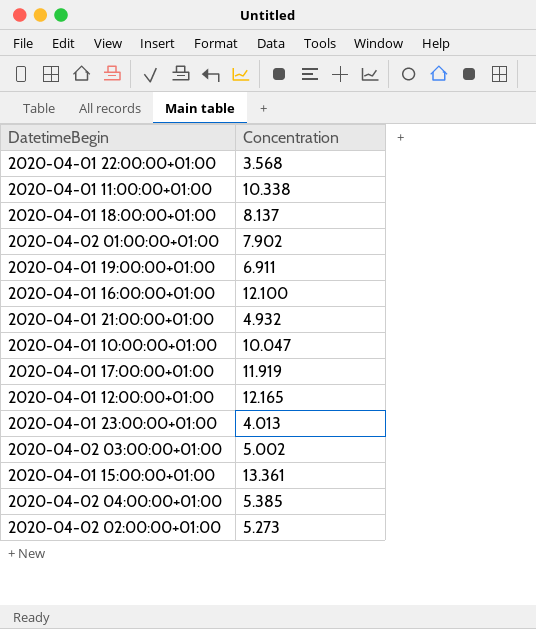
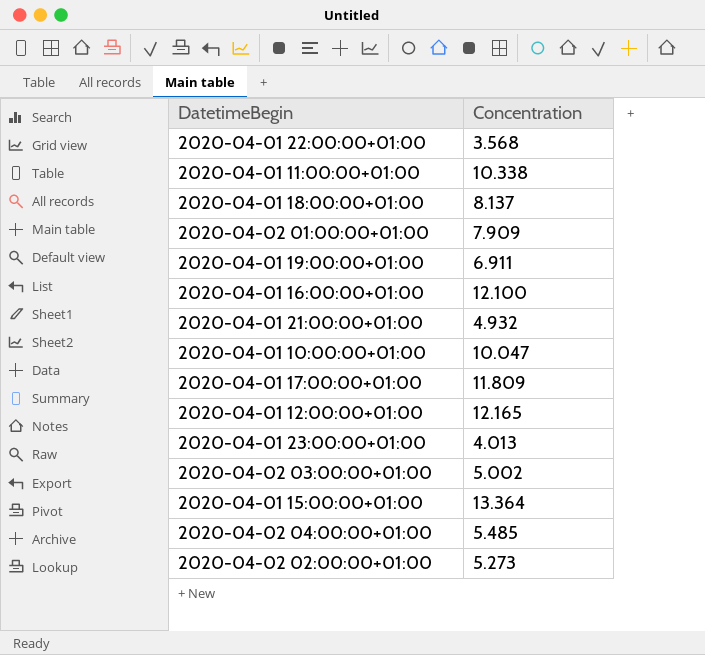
2020-04-02 01:00:00+01:00 | Concentration: 7.902 -> 7.909
2020-04-01 17:00:00+01:00 | Concentration: 11.919 -> 11.809
2020-04-01 15:00:00+01:00 | Concentration: 13.361 -> 13.364
2020-04-02 04:00:00+01:00 | Concentration: 5.385 -> 5.485

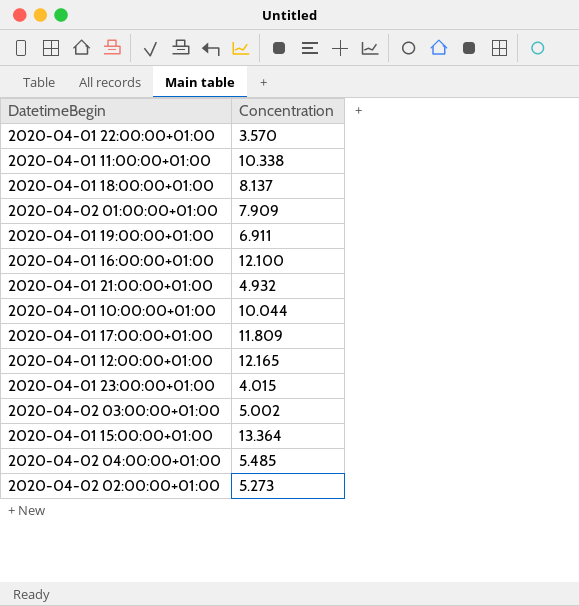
2020-04-01 22:00:00+01:00 | Concentration: 3.568 -> 3.570
2020-04-01 10:00:00+01:00 | Concentration: 10.047 -> 10.044
2020-04-01 23:00:00+01:00 | Concentration: 4.013 -> 4.015

